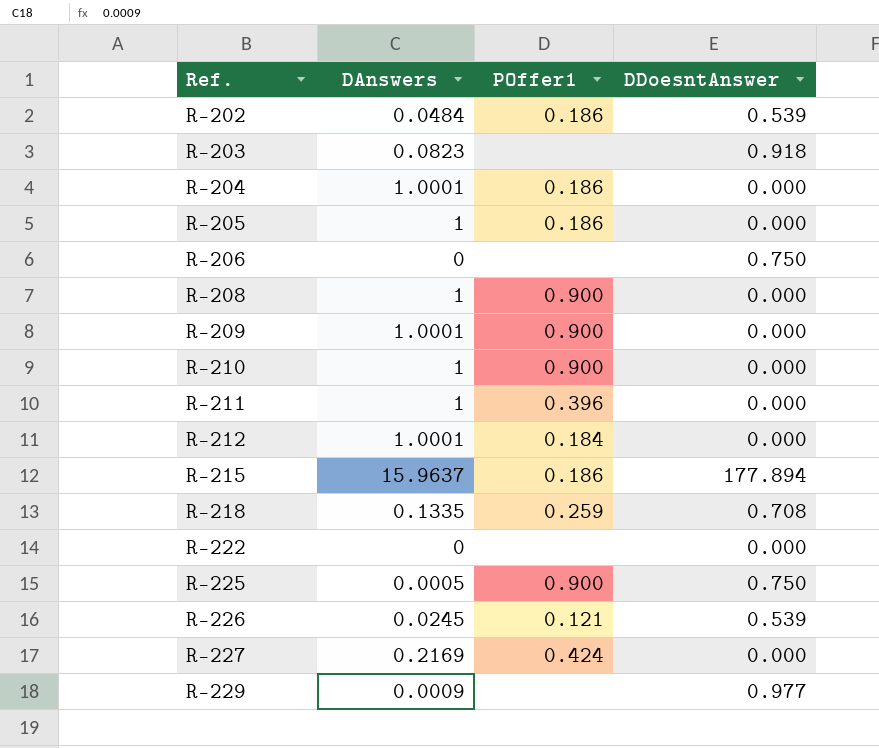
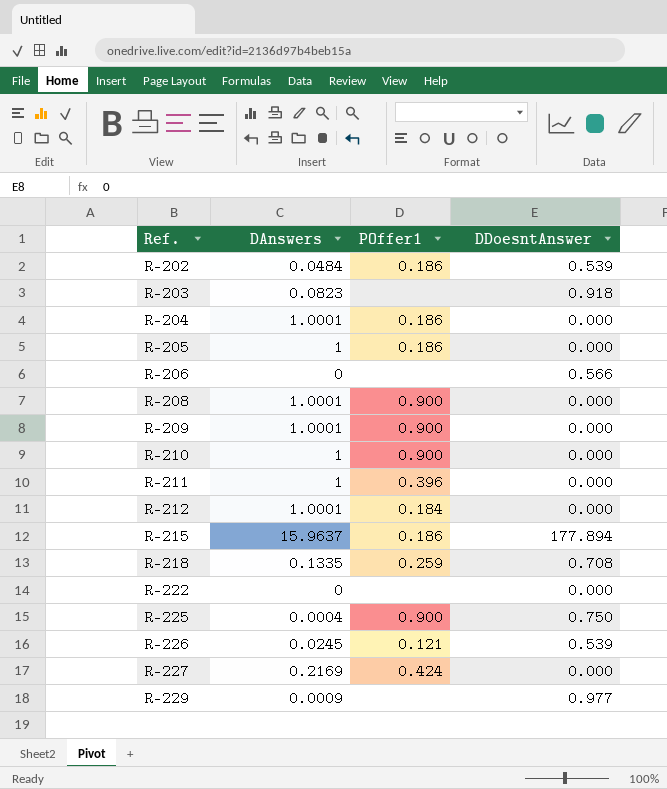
R-206 | DDoesntAnswer: 0.750 -> 0.566
R-208 | DAnswers: 1 -> 1.0001
R-225 | DAnswers: 0.0005 -> 0.0004

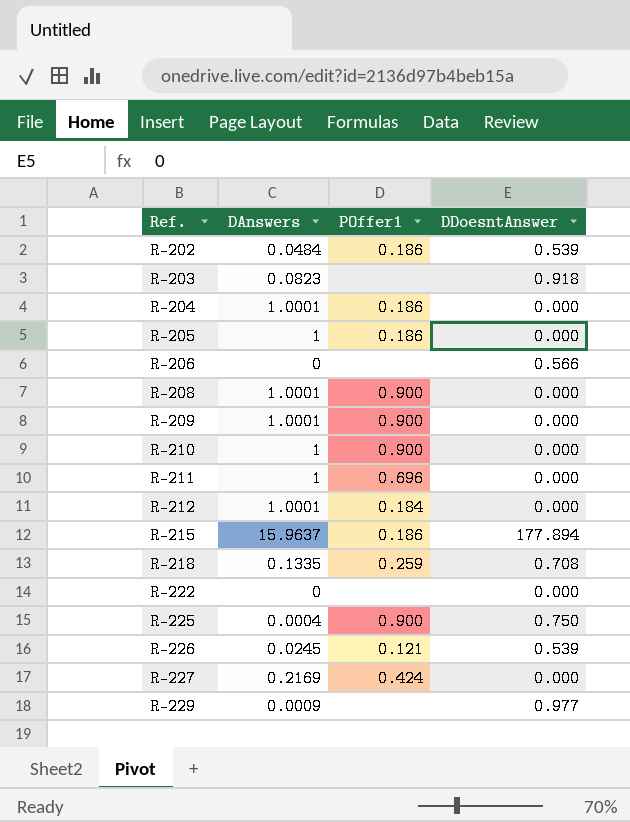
R-211 | POffer1: 0.396 -> 0.696

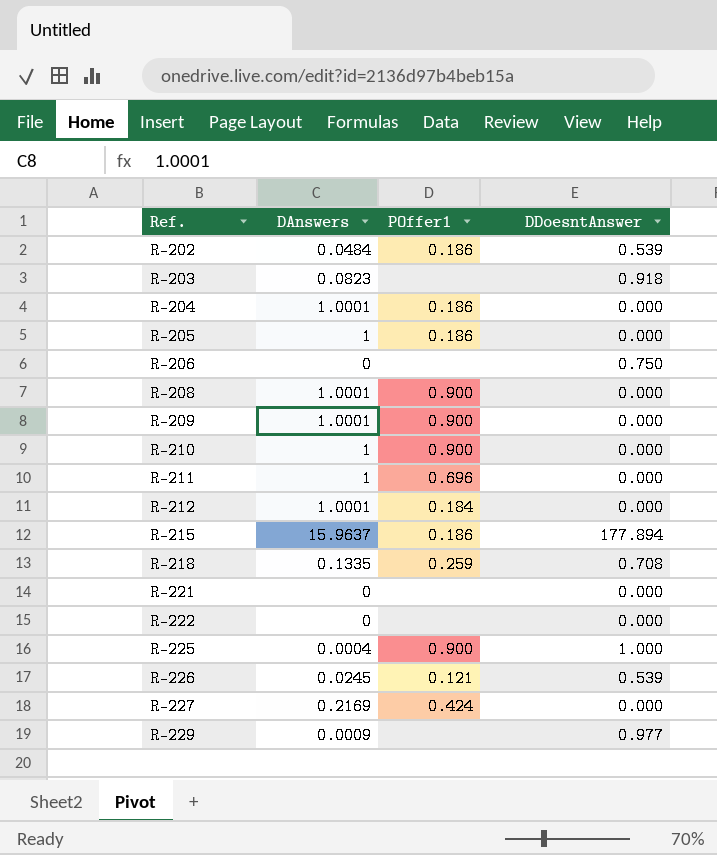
R-206 | DDoesntAnswer: 0.566 -> 0.750
row R-221: none -> 0 | none | 0.000
R-225 | DDoesntAnswer: 0.750 -> 1.000

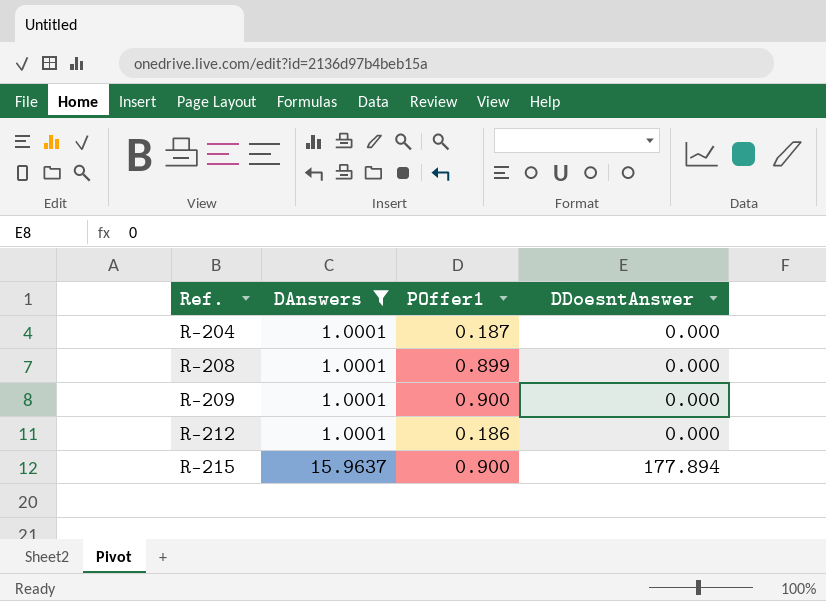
filter: none -> DAnswers >= 1.0001
R-204 | POffer1: 0.186 -> 0.187
R-208 | POffer1: 0.900 -> 0.899
R-212 | POffer1: 0.184 -> 0.186
R-215 | POffer1: 0.186 -> 0.900

